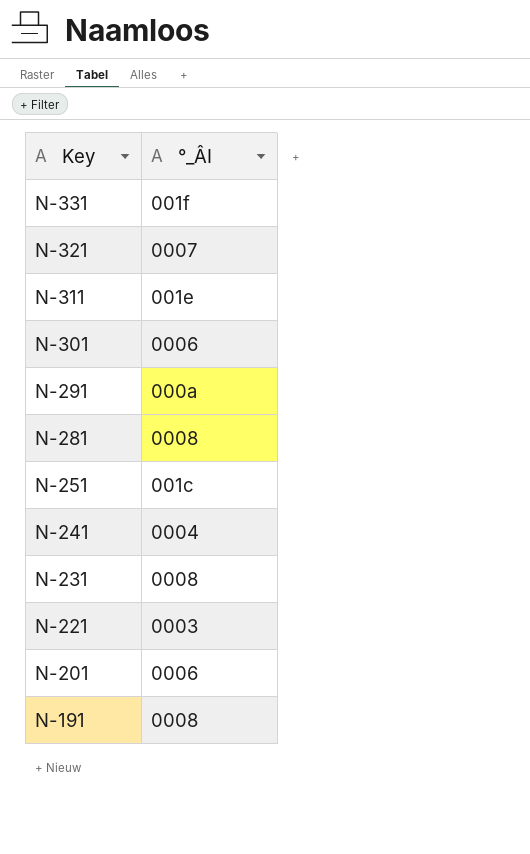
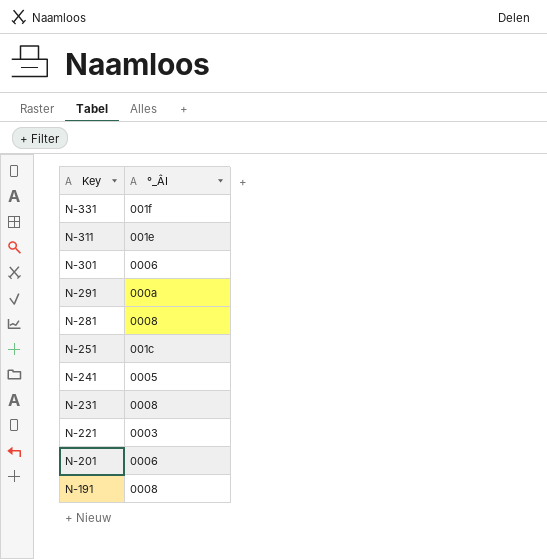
row N-321: 0007 -> none
N-241 | °_ÂI: 0004 -> 0005

